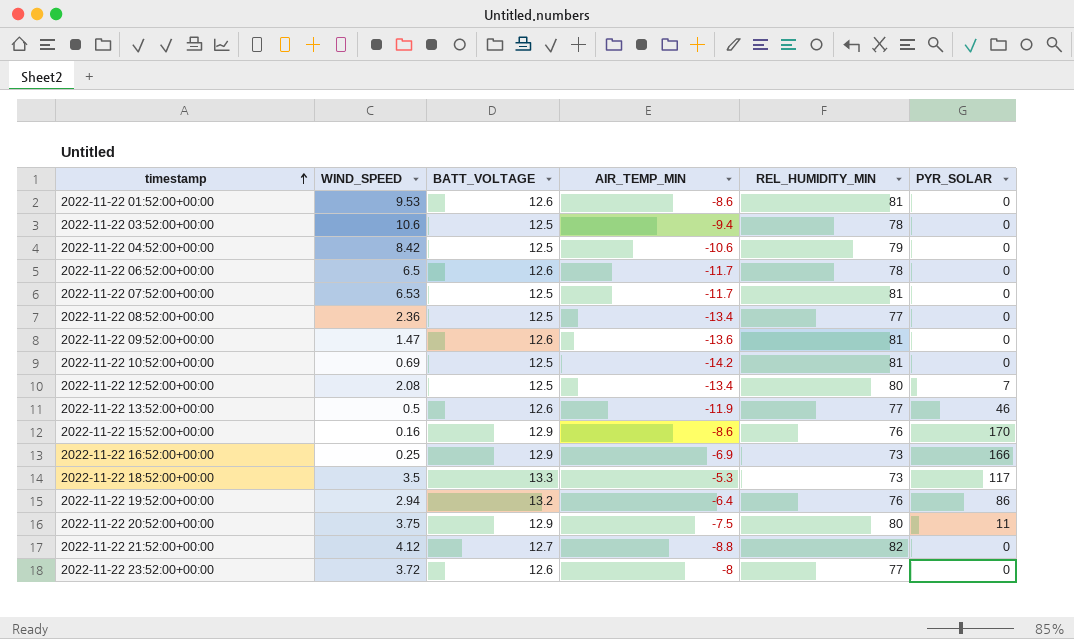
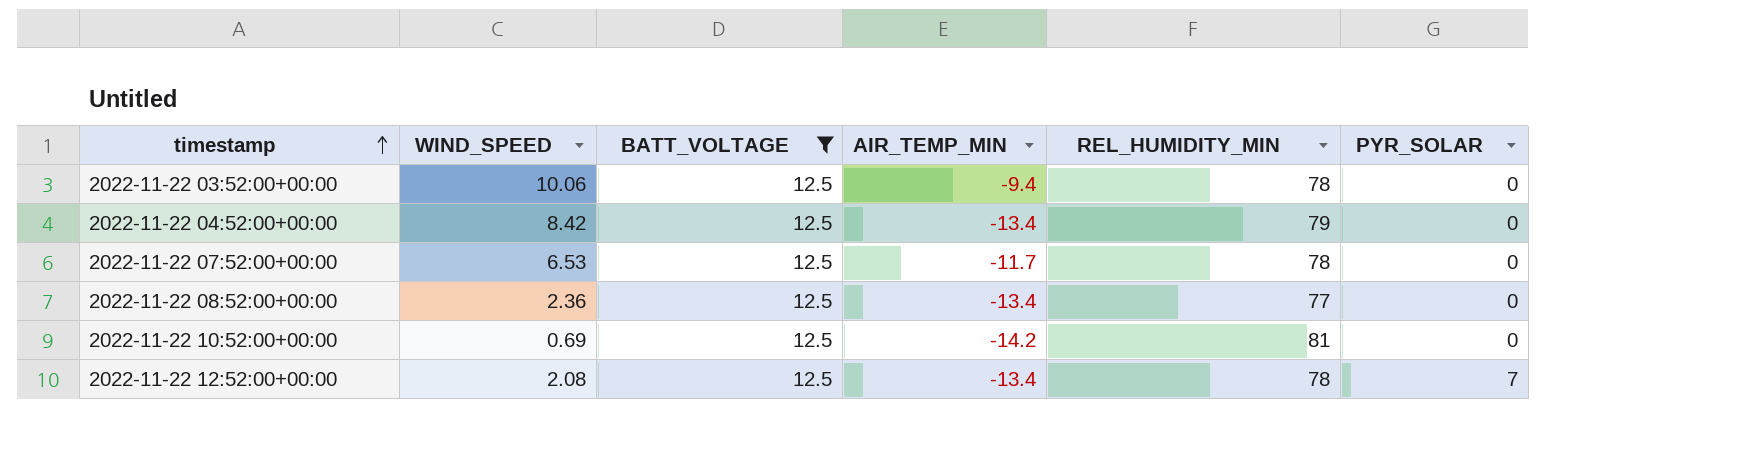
filter: none -> BATT_VOLTAGE = 12.5
2022-11-22 03:52:00+00:00 | WIND_SPEED: 10.6 -> 10.06
2022-11-22 04:52:00+00:00 | AIR_TEMP_MIN: -10.6 -> -13.4
2022-11-22 07:52:00+00:00 | REL_HUMIDITY_MIN: 81 -> 78
2022-11-22 12:52:00+00:00 | REL_HUMIDITY_MIN: 80 -> 78

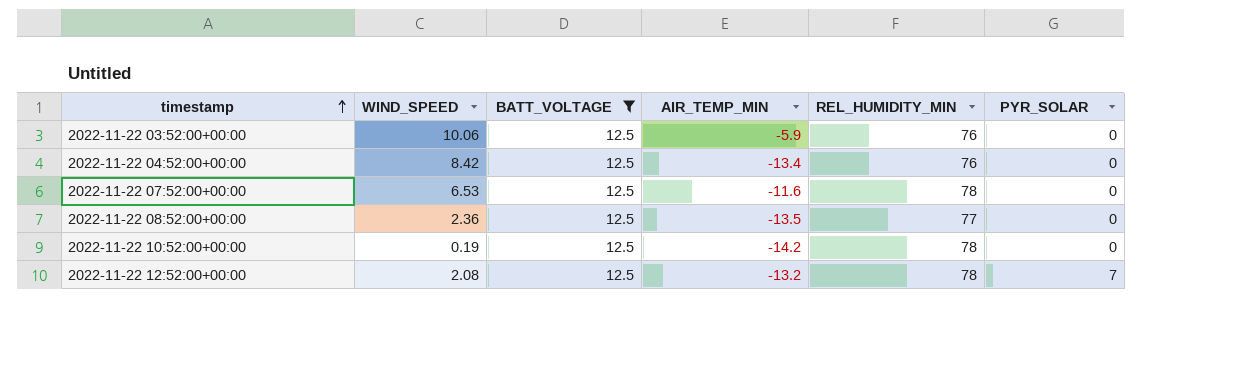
2022-11-22 03:52:00+00:00 | AIR_TEMP_MIN: -9.4 -> -5.9
2022-11-22 03:52:00+00:00 | REL_HUMIDITY_MIN: 78 -> 76
2022-11-22 04:52:00+00:00 | REL_HUMIDITY_MIN: 79 -> 76
2022-11-22 07:52:00+00:00 | AIR_TEMP_MIN: -11.7 -> -11.6
2022-11-22 08:52:00+00:00 | AIR_TEMP_MIN: -13.4 -> -13.5
2022-11-22 10:52:00+00:00 | WIND_SPEED: 0.69 -> 0.19
2022-11-22 10:52:00+00:00 | REL_HUMIDITY_MIN: 81 -> 78
2022-11-22 12:52:00+00:00 | AIR_TEMP_MIN: -13.4 -> -13.2

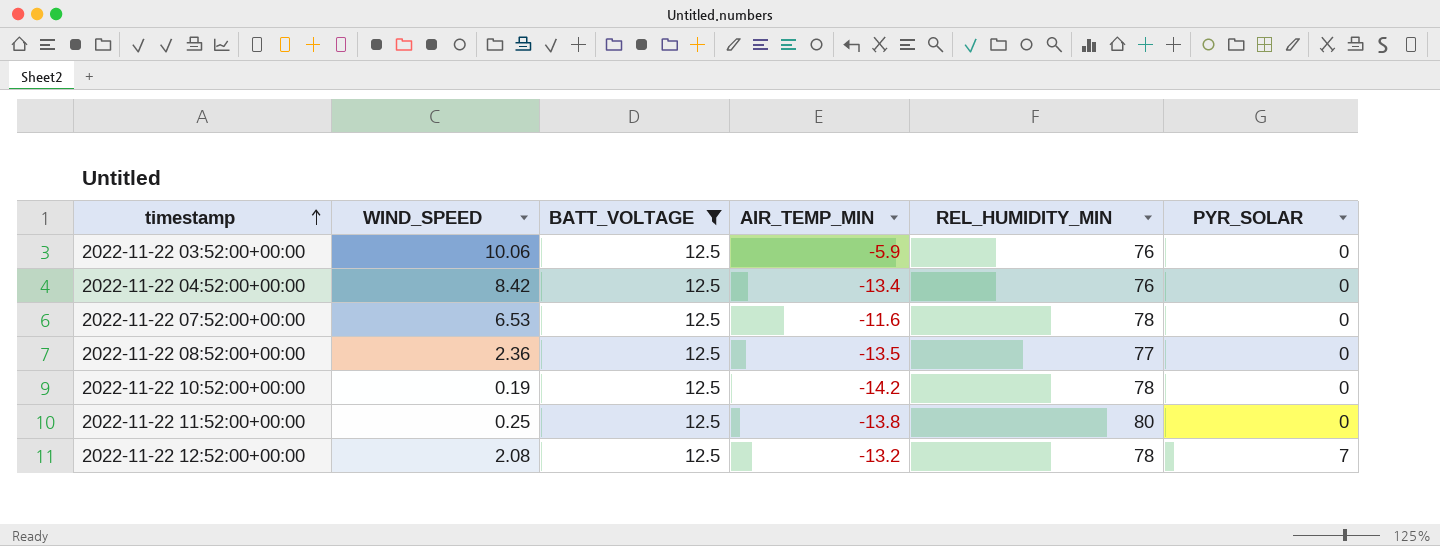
row 2022-11-22 11:52:00+00:00: none -> 0.25 | 12.5 | -13.8 | 80 | 0

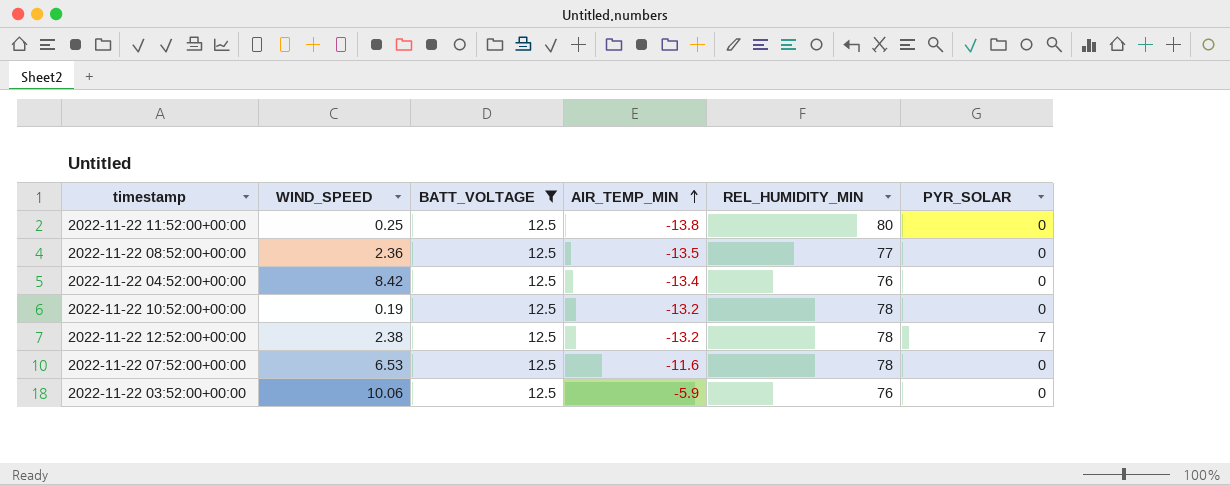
row order: timestamp ascending -> AIR_TEMP_MIN ascending
2022-11-22 10:52:00+00:00 | AIR_TEMP_MIN: -14.2 -> -13.2
2022-11-22 12:52:00+00:00 | WIND_SPEED: 2.08 -> 2.38

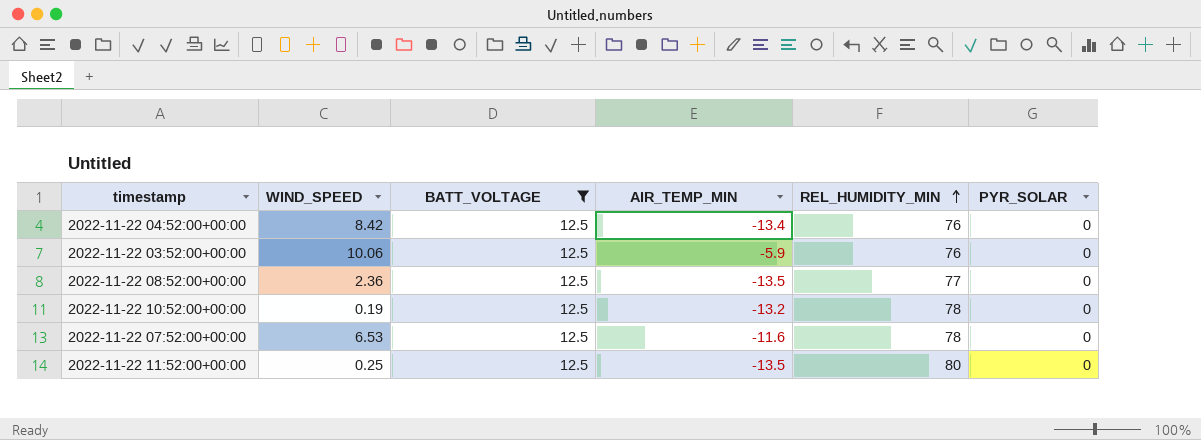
row order: AIR_TEMP_MIN ascending -> REL_HUMIDITY_MIN ascending
row 2022-11-22 12:52:00+00:00: 2.38 | 12.5 | -13.2 | 78 | 7 -> none
2022-11-22 11:52:00+00:00 | AIR_TEMP_MIN: -13.8 -> -13.5

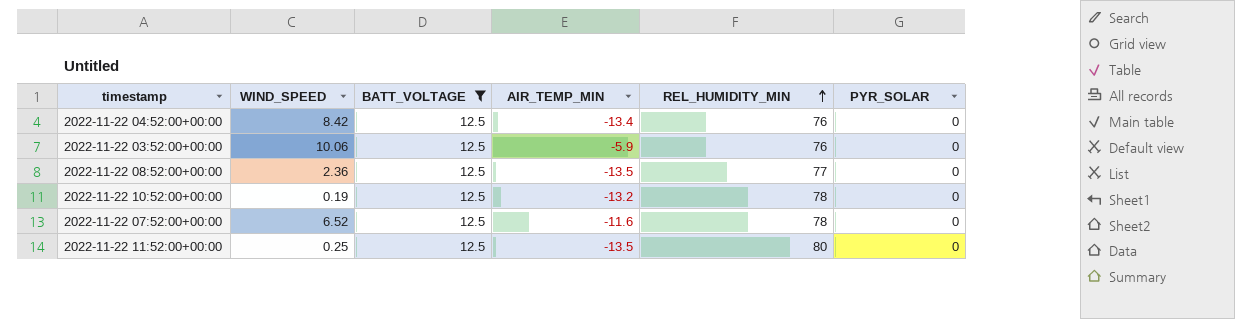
2022-11-22 07:52:00+00:00 | WIND_SPEED: 6.53 -> 6.52

